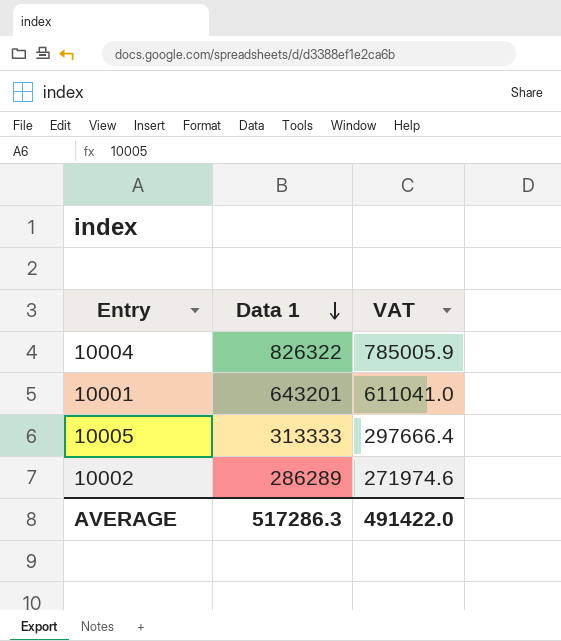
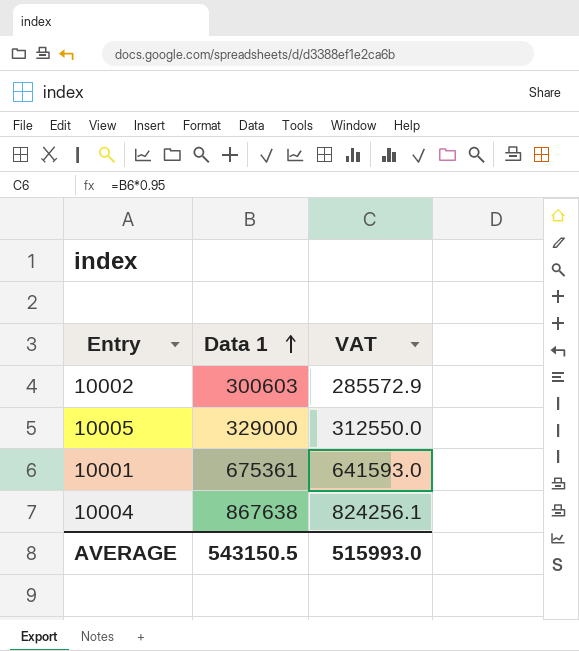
row order: Data 1 descending -> Data 1 ascending
10002 | Data 1: 286289 -> 300603
10002 | VAT: 271974.6 -> 285572.9
10005 | Data 1: 313333 -> 329000
10005 | VAT: 297666.4 -> 312550.0
10001 | Data 1: 643201 -> 675361
10001 | VAT: 611041.0 -> 641593.0
10004 | Data 1: 826322 -> 867638
10004 | VAT: 785005.9 -> 824256.1
AVERAGE | Data 1: 517286.3 -> 543150.5
AVERAGE | VAT: 491422.0 -> 515993.0

